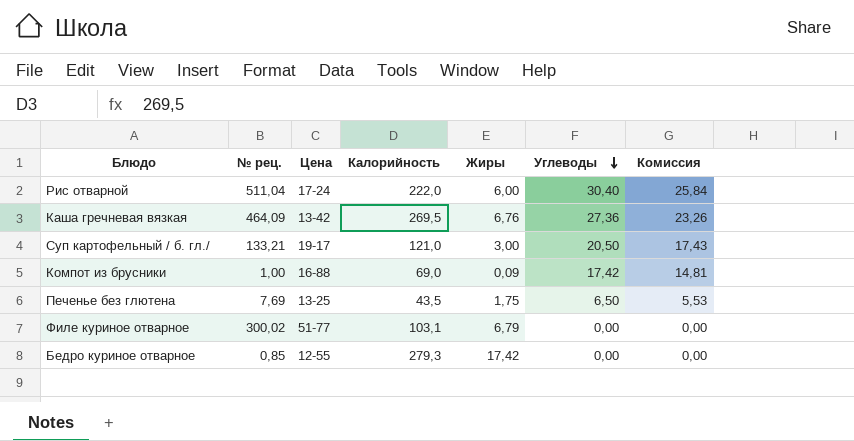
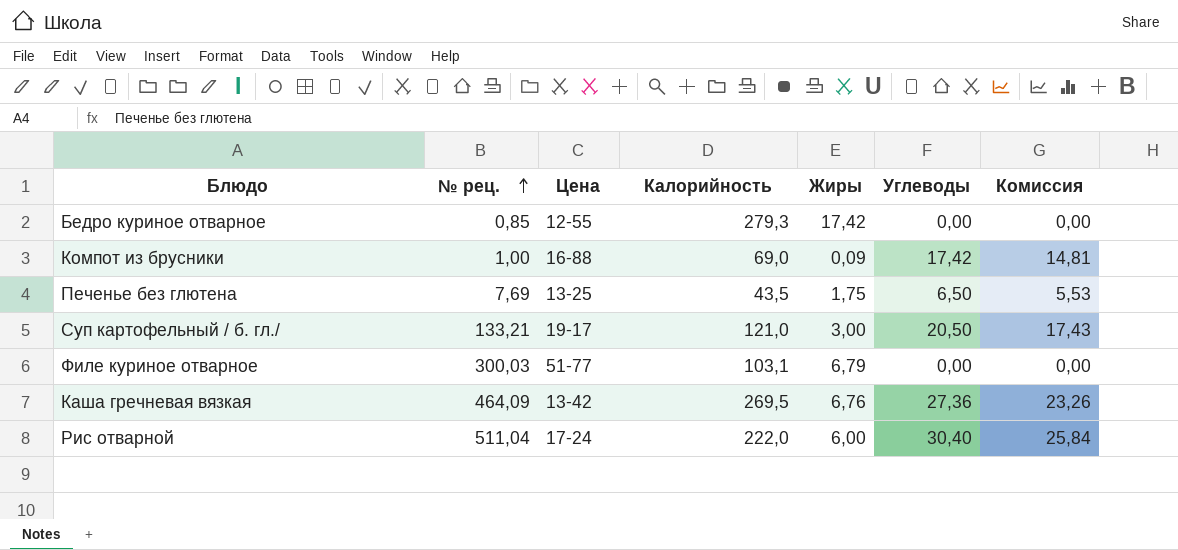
row order: Углеводы descending -> № рец. ascending
Филе куриное отварное | № рец.: 300,02 -> 300,03

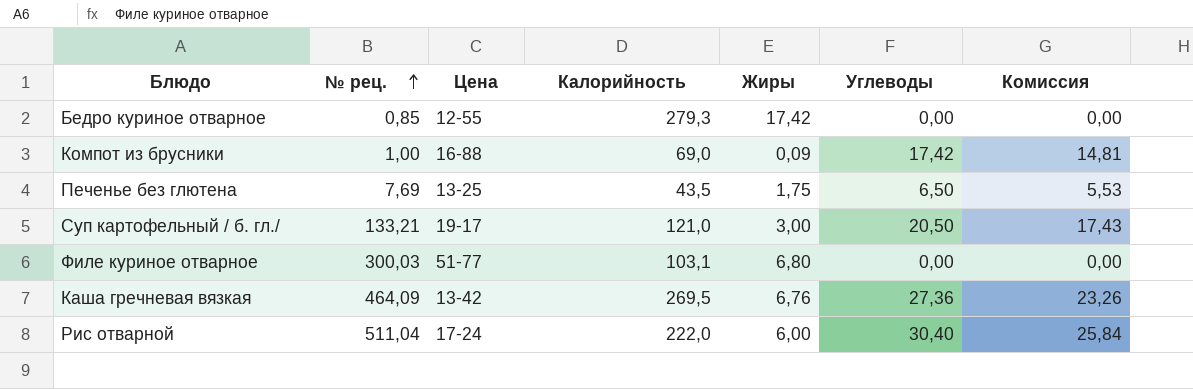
Филе куриное отварное | Жиры: 6,79 -> 6,80

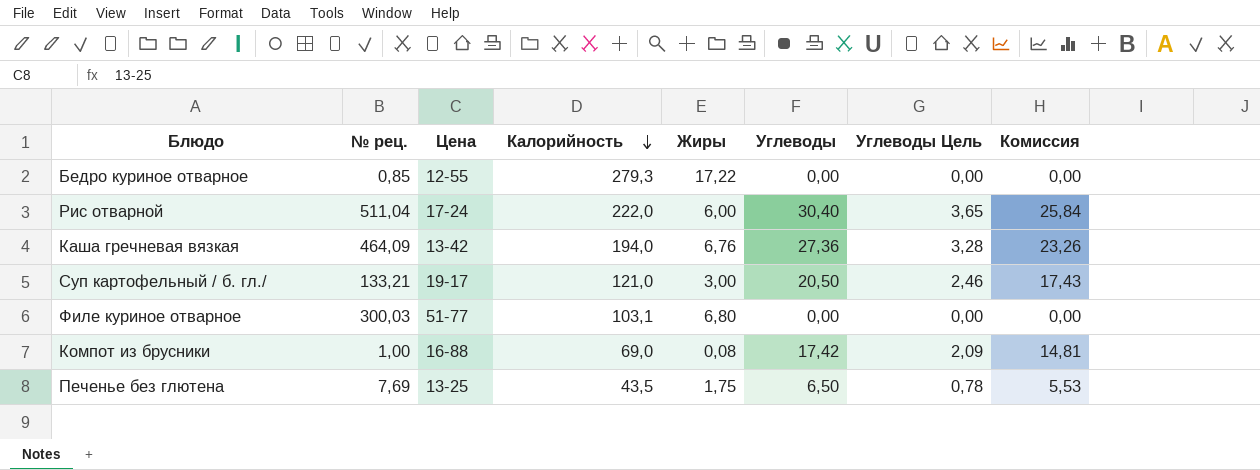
row order: № рец. ascending -> Калорийность descending
column Углеводы Цель | formula: none -> [Углеводы] * 0,12
Бедро куриное отварное | Жиры: 17,42 -> 17,22
Каша гречневая вязкая | Калорийность: 269,5 -> 194,0
Компот из брусники | Жиры: 0,09 -> 0,08

